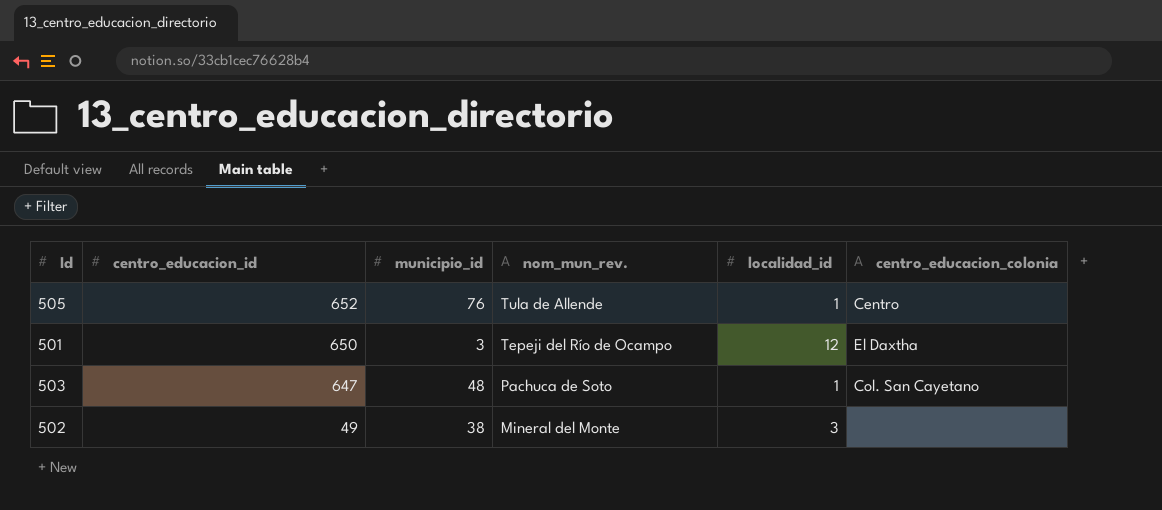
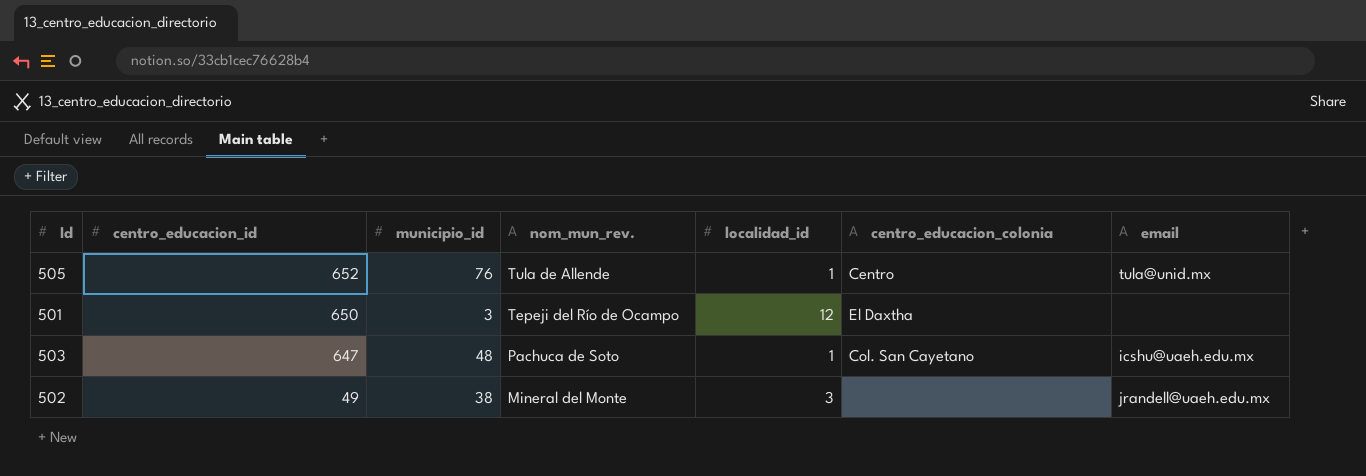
column email | position: none -> 7

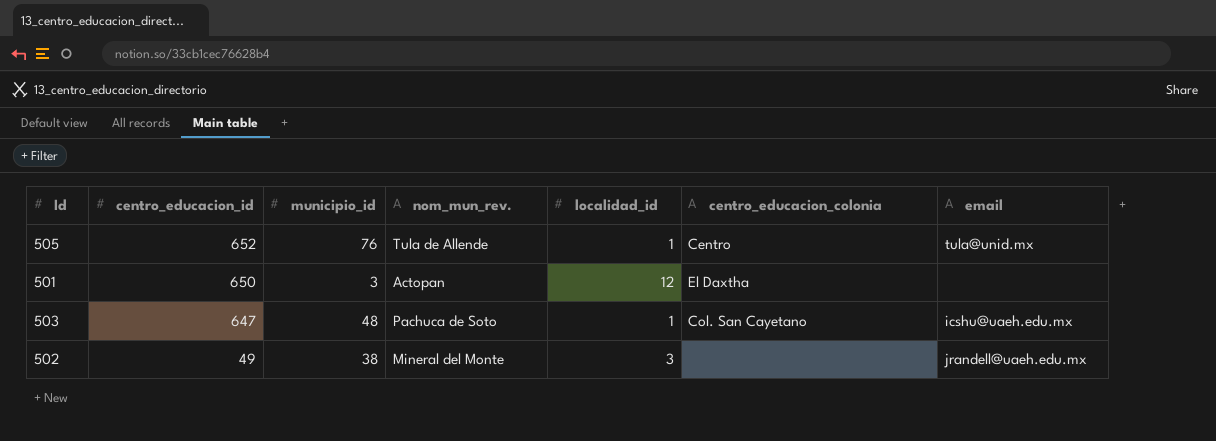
501 | nom_mun_rev.: Tepeji del Río de Ocampo -> Actopan

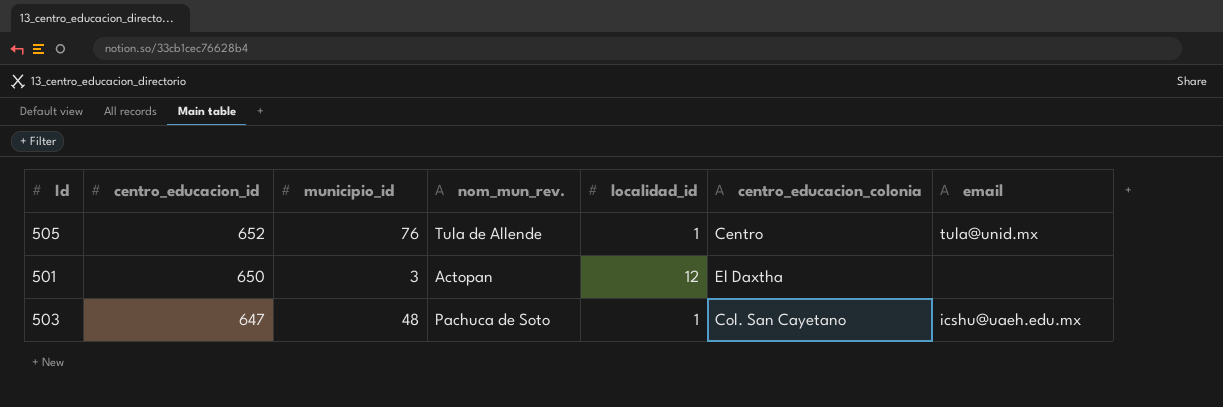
row 502: 49 | 38 | Mineral del Monte | 3 | none | jrandell@uaeh.edu.mx -> none

